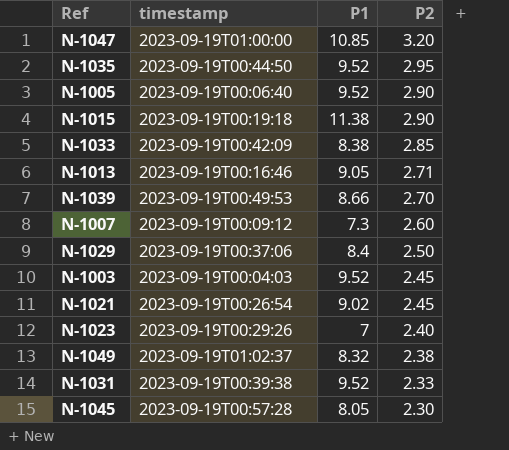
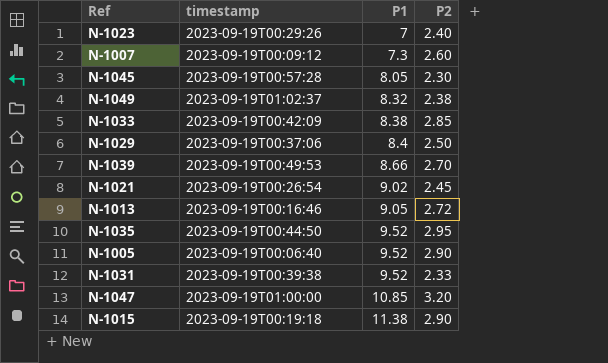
row order: P2 descending -> P1 ascending
row N-1003: 2023-09-19T00:04:03 | 9.52 | 2.45 -> none
N-1013 | P2: 2.71 -> 2.72

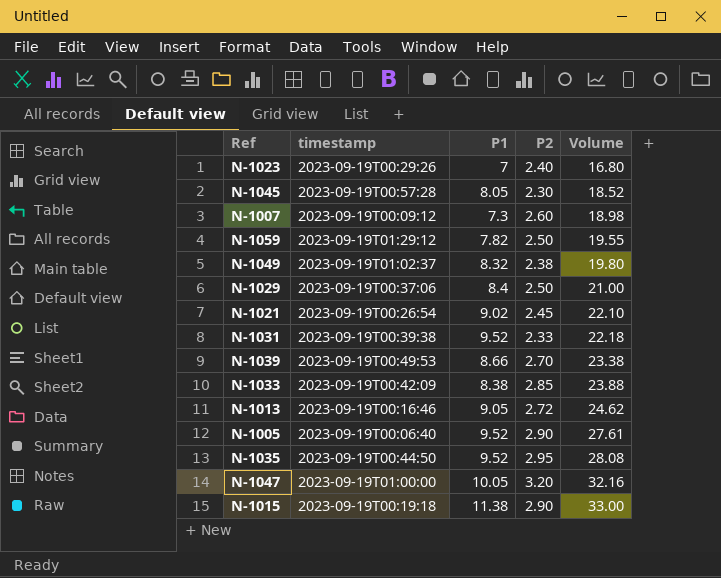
row order: P1 ascending -> Volume ascending
column Volume | formula: none -> [P1] * [P2]
row N-1059: none -> 2023-09-19T01:29:12 | 7.82 | 2.50 | 19.55
N-1047 | P1: 10.85 -> 10.05

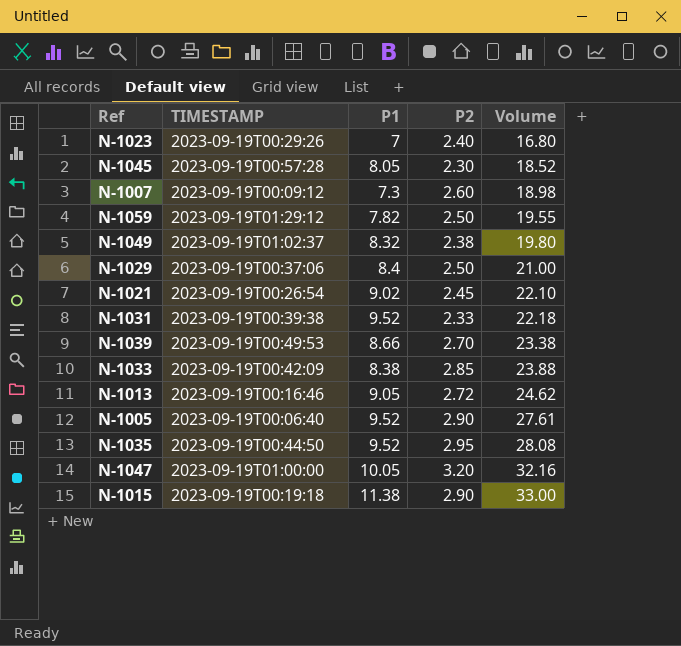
column name: timestamp -> TIMESTAMP

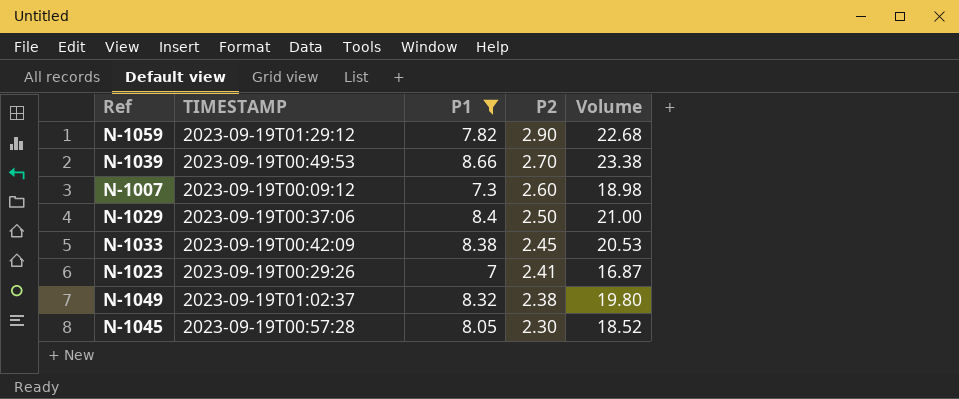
filter: none -> P1 <= 8.66
row order: Volume ascending -> P2 descending
N-1059 | P2: 2.50 -> 2.90
N-1059 | Volume: 19.55 -> 22.68
N-1033 | P2: 2.85 -> 2.45
N-1033 | Volume: 23.88 -> 20.53
N-1023 | P2: 2.40 -> 2.41
N-1023 | Volume: 16.80 -> 16.87

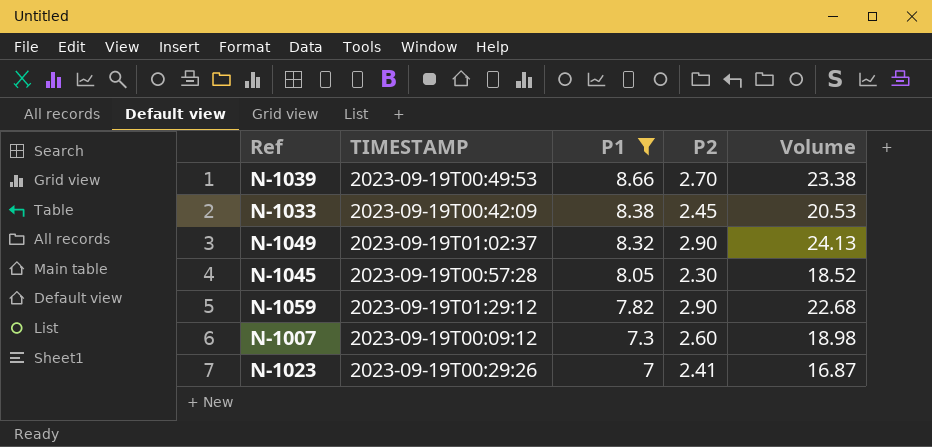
row order: P2 descending -> P1 descending
row N-1029: 2023-09-19T00:37:06 | 8.4 | 2.50 | 21.00 -> none
N-1049 | P2: 2.38 -> 2.90
N-1049 | Volume: 19.80 -> 24.13

